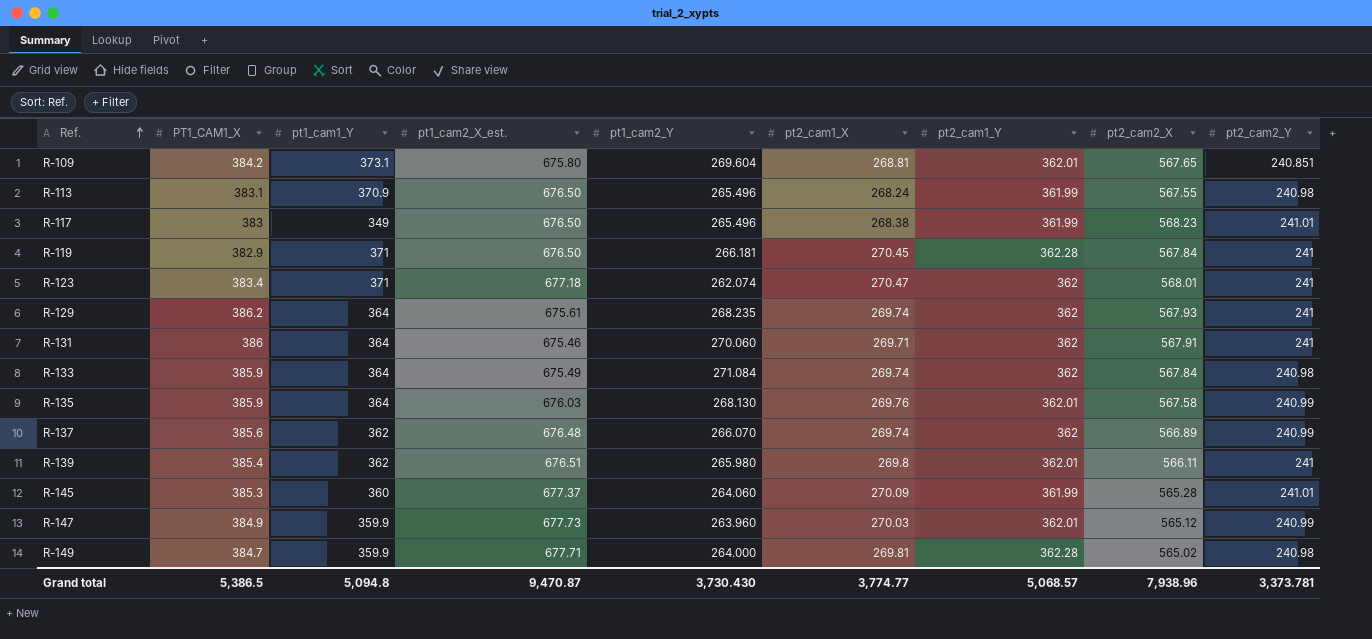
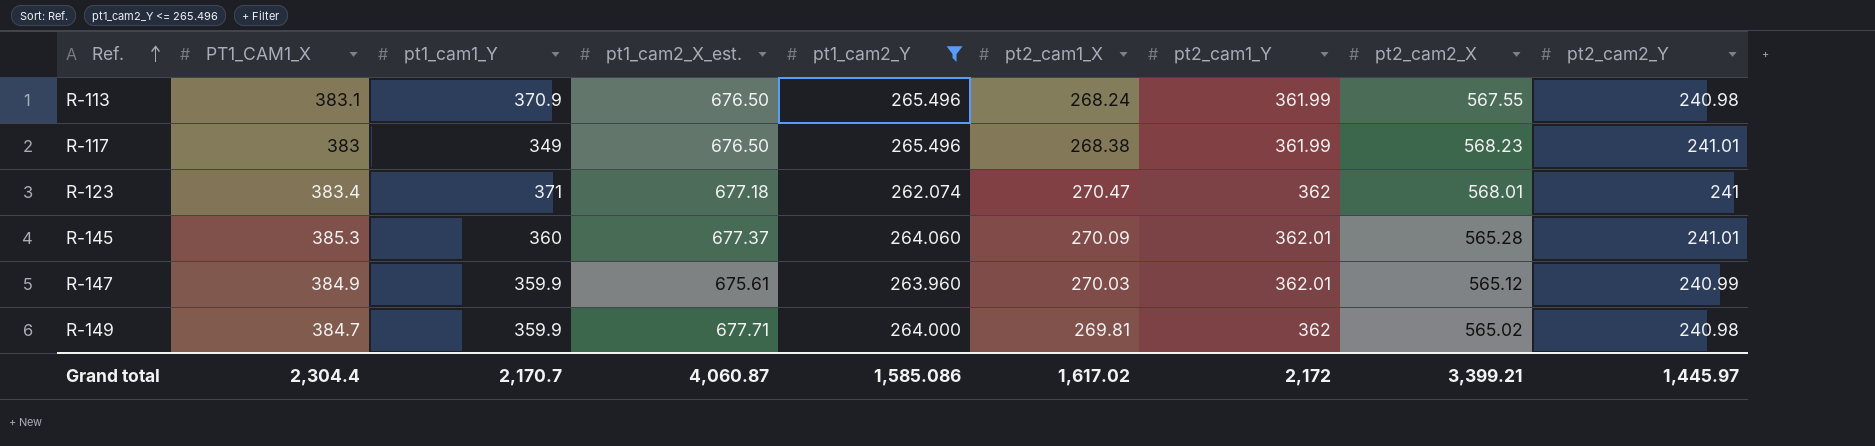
filter: none -> pt1_cam2_Y <= 265.496
R-145 | pt2_cam1_Y: 361.99 -> 362.01
R-147 | pt1_cam2_X_est.: 677.73 -> 675.61
R-149 | pt2_cam1_Y: 362.28 -> 362
Grand total | PT1_CAM1_X: 5,386.5 -> 2,304.4
Grand total | pt1_cam1_Y: 5,094.8 -> 2,170.7
Grand total | pt1_cam2_X_est.: 9,470.87 -> 4,060.87
Grand total | pt1_cam2_Y: 3,730.430 -> 1,585.086
Grand total | pt2_cam1_X: 3,774.77 -> 1,617.02
Grand total | pt2_cam1_Y: 5,068.57 -> 2,172
Grand total | pt2_cam2_X: 7,938.96 -> 3,399.21
Grand total | pt2_cam2_Y: 3,373.781 -> 1,445.97

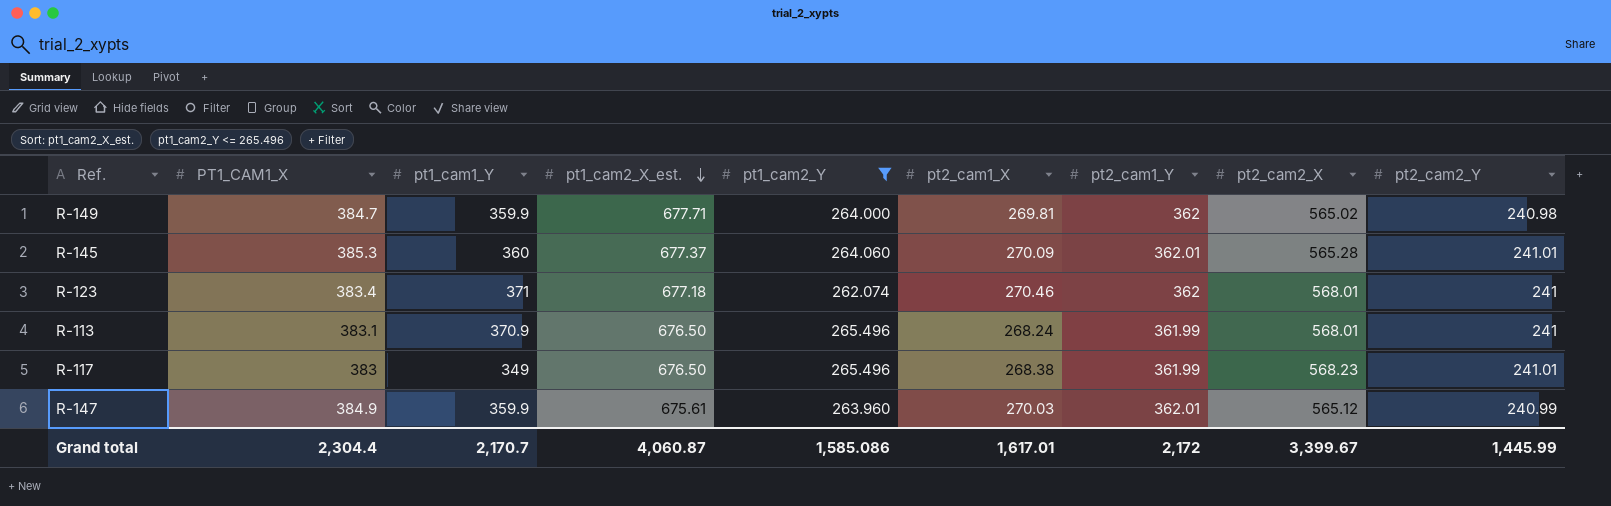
row order: Ref. ascending -> pt1_cam2_X_est. descending
R-123 | pt2_cam1_X: 270.47 -> 270.46
R-113 | pt2_cam2_X: 567.55 -> 568.01
R-113 | pt2_cam2_Y: 240.98 -> 241
Grand total | pt2_cam1_X: 1,617.02 -> 1,617.01
Grand total | pt2_cam2_X: 3,399.21 -> 3,399.67
Grand total | pt2_cam2_Y: 1,445.97 -> 1,445.99

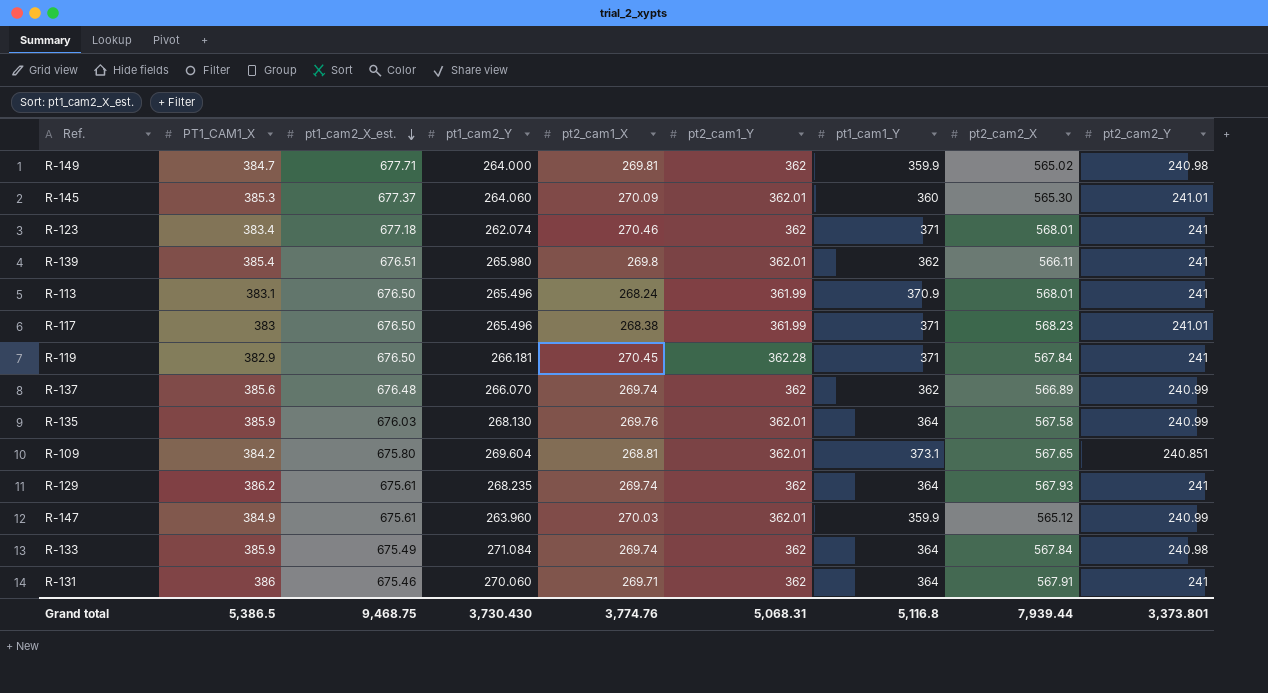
filter: pt1_cam2_Y <= 265.496 -> none
column pt1_cam1_Y | position: 3 -> 7
R-145 | pt2_cam2_X: 565.28 -> 565.30
R-117 | pt1_cam1_Y: 349 -> 371
Grand total | PT1_CAM1_X: 2,304.4 -> 5,386.5
Grand total | pt1_cam2_X_est.: 4,060.87 -> 9,468.75
Grand total | pt1_cam2_Y: 1,585.086 -> 3,730.430
Grand total | pt2_cam1_X: 1,617.01 -> 3,774.76
Grand total | pt2_cam1_Y: 2,172 -> 5,068.31
Grand total | pt1_cam1_Y: 2,170.7 -> 5,116.8
Grand total | pt2_cam2_X: 3,399.67 -> 7,939.44
Grand total | pt2_cam2_Y: 1,445.99 -> 3,373.801

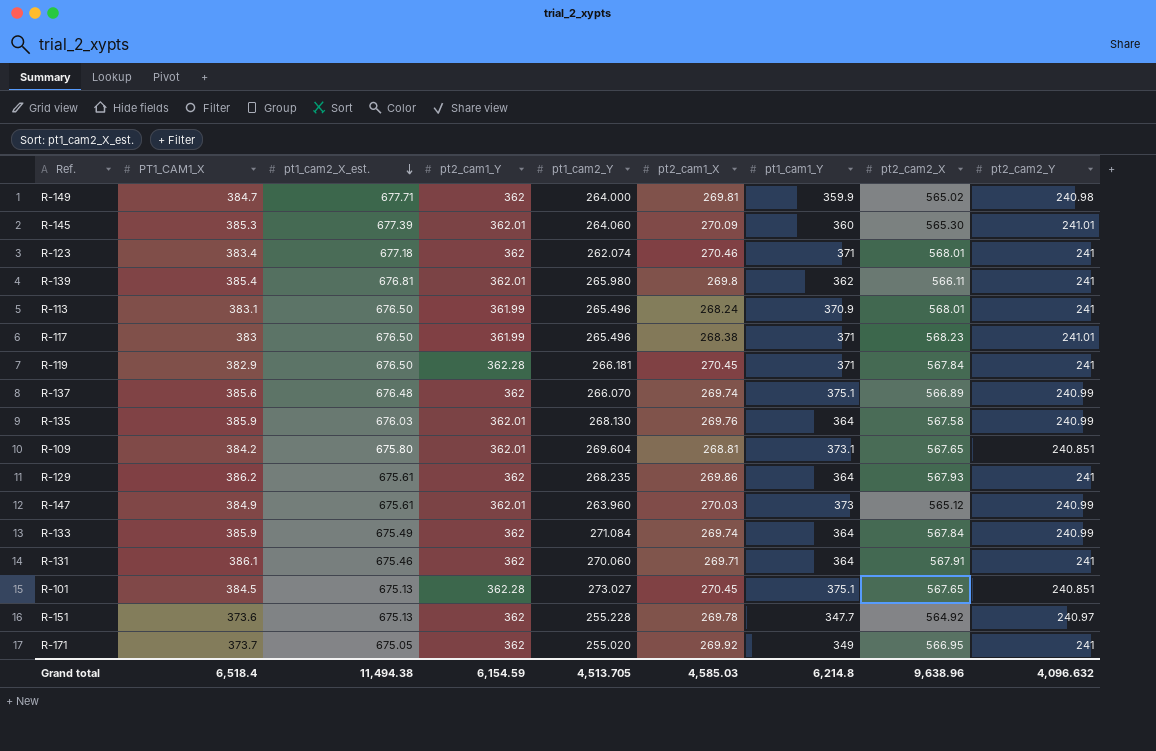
column pt2_cam1_Y | position: 6 -> 4
R-145 | pt1_cam2_X_est.: 677.37 -> 677.39
R-139 | pt1_cam2_X_est.: 676.51 -> 676.81
R-137 | pt1_cam1_Y: 362 -> 375.1
R-129 | pt2_cam1_X: 269.74 -> 269.86
R-147 | pt1_cam1_Y: 359.9 -> 373
R-133 | pt2_cam2_Y: 240.98 -> 240.99
R-131 | PT1_CAM1_X: 386 -> 386.1
row R-101: none -> 384.5 | 675.13 | 362.28 | 273.027 | 270.45 | 375.1 | 567.65 | 240.851
row R-151: none -> 373.6 | 675.13 | 362 | 255.228 | 269.78 | 347.7 | 564.92 | 240.97
row R-171: none -> 373.7 | 675.05 | 362 | 255.020 | 269.92 | 349 | 566.95 | 241
Grand total | PT1_CAM1_X: 5,386.5 -> 6,518.4
Grand total | pt1_cam2_X_est.: 9,468.75 -> 11,494.38
Grand total | pt2_cam1_Y: 5,068.31 -> 6,154.59
Grand total | pt1_cam2_Y: 3,730.430 -> 4,513.705
Grand total | pt2_cam1_X: 3,774.76 -> 4,585.03
Grand total | pt1_cam1_Y: 5,116.8 -> 6,214.8
Grand total | pt2_cam2_X: 7,939.44 -> 9,638.96
Grand total | pt2_cam2_Y: 3,373.801 -> 4,096.632

